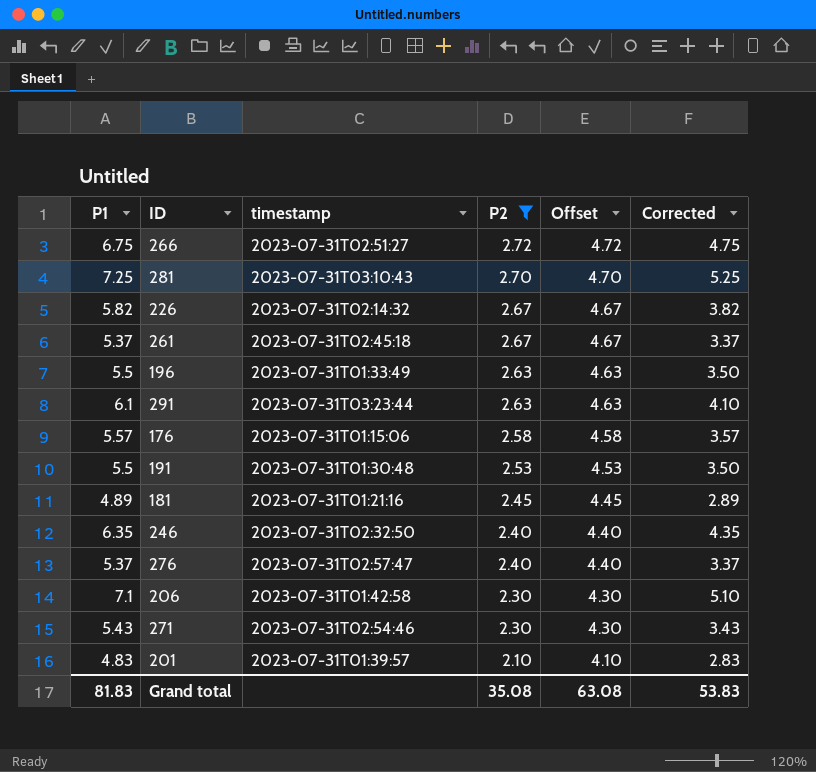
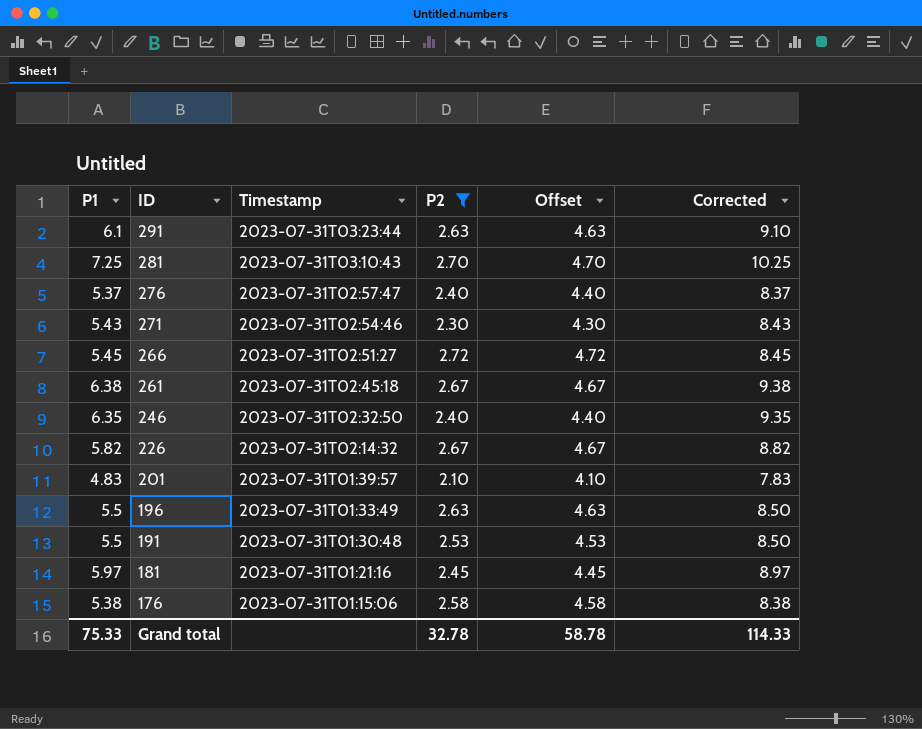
row order: P2 descending -> ID descending
column name: timestamp -> Timestamp
column Corrected | formula: [P1] - 2 -> [P1] + 3
row 206: 7.1 | 2023-07-31T01:42:58 | 2.30 | 4.30 | 5.10 -> none
266 | P1: 6.75 -> 5.45
261 | P1: 5.37 -> 6.38
181 | P1: 4.89 -> 5.97
176 | P1: 5.57 -> 5.38
Grand total | P1: 81.83 -> 75.33
Grand total | P2: 35.08 -> 32.78
Grand total | Offset: 63.08 -> 58.78
Grand total | Corrected: 53.83 -> 114.33

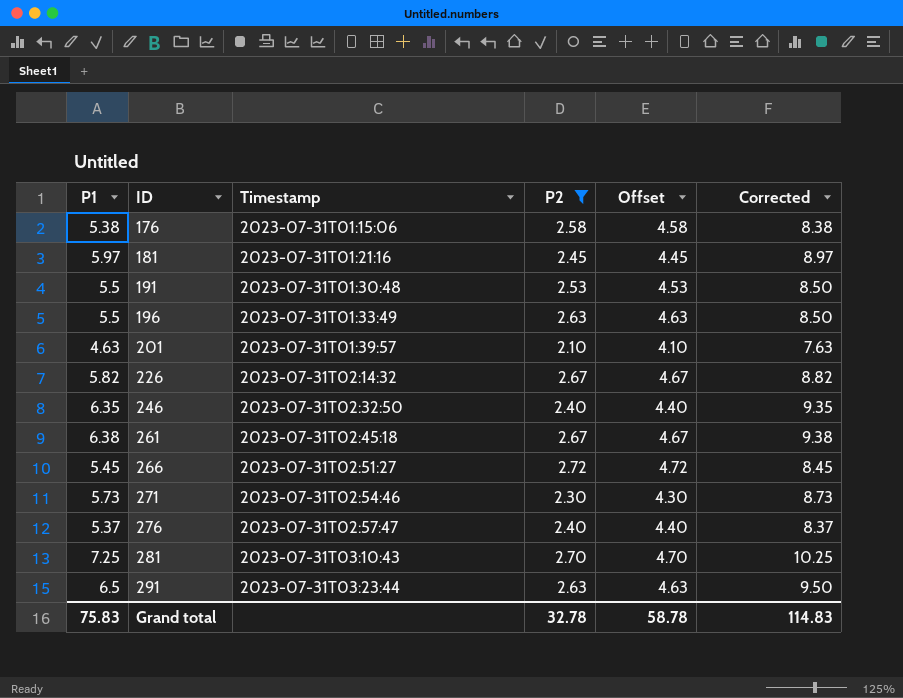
row order: ID descending -> ID ascending
201 | P1: 4.83 -> 4.63
201 | Corrected: 7.83 -> 7.63
271 | P1: 5.43 -> 5.73
271 | Corrected: 8.43 -> 8.73
291 | P1: 6.1 -> 6.5
291 | Corrected: 9.10 -> 9.50
Grand total | P1: 75.33 -> 75.83
Grand total | Corrected: 114.33 -> 114.83

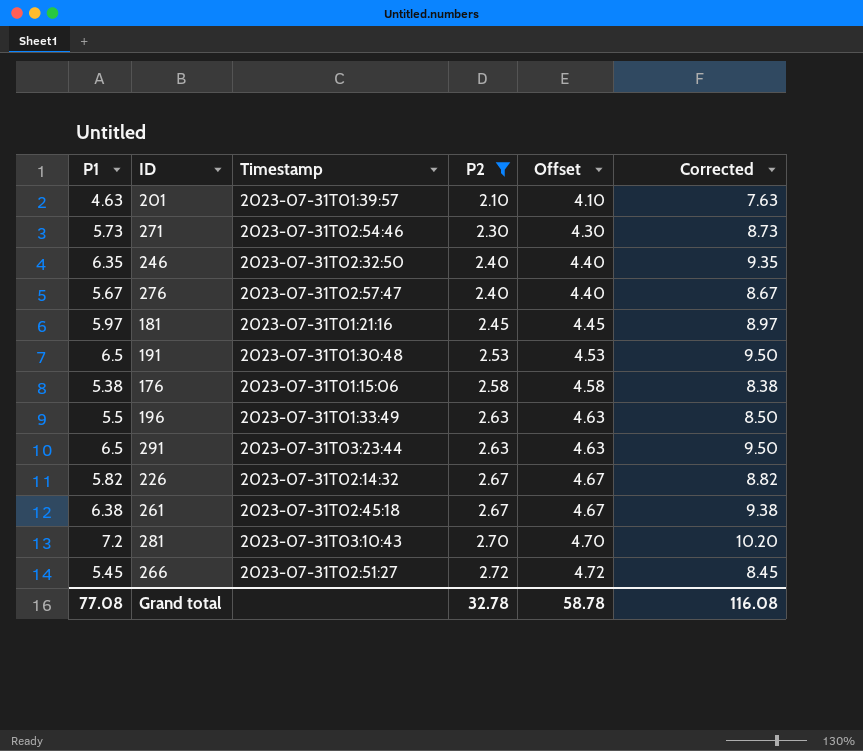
row order: ID ascending -> P2 ascending
276 | P1: 5.37 -> 5.67
276 | Corrected: 8.37 -> 8.67
191 | P1: 5.5 -> 6.5
191 | Corrected: 8.50 -> 9.50
281 | P1: 7.25 -> 7.2
281 | Corrected: 10.25 -> 10.20
Grand total | P1: 75.83 -> 77.08
Grand total | Corrected: 114.83 -> 116.08

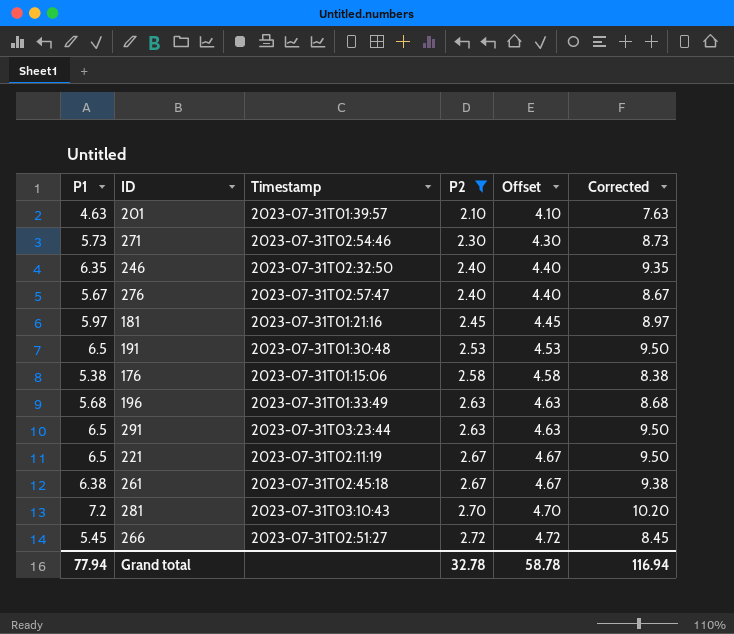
row 226: 5.82 | 2023-07-31T02:14:32 | 2.67 | 4.67 | 8.82 -> none
196 | P1: 5.5 -> 5.68
196 | Corrected: 8.50 -> 8.68
row 221: none -> 6.5 | 2023-07-31T02:11:19 | 2.67 | 4.67 | 9.50
Grand total | P1: 77.08 -> 77.94
Grand total | Corrected: 116.08 -> 116.94

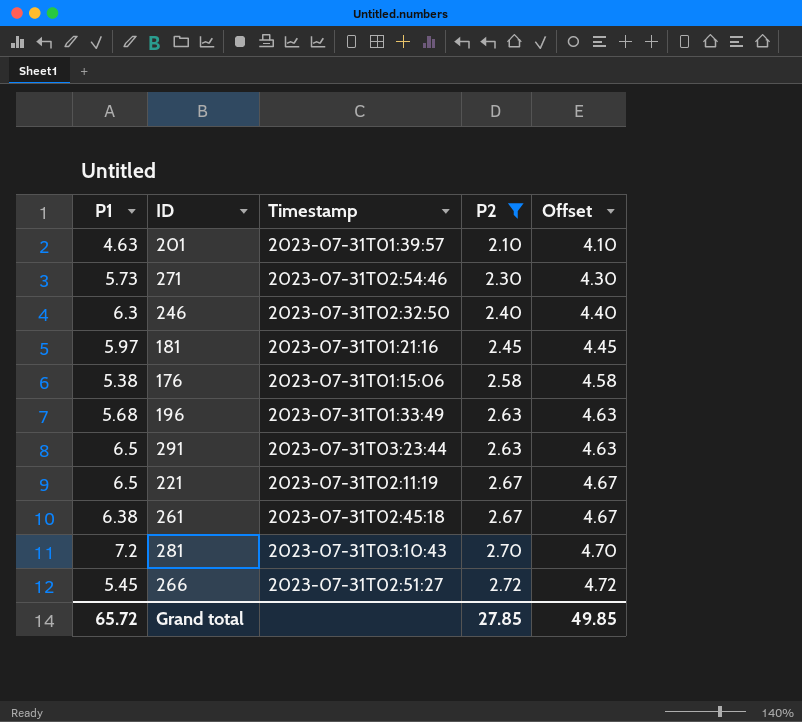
column Corrected | formula: [P1] + 3 -> none
row 276: 5.67 | 2023-07-31T02:57:47 | 2.40 | 4.40 | 8.67 -> none
row 191: 6.5 | 2023-07-31T01:30:48 | 2.53 | 4.53 | 9.50 -> none
246 | P1: 6.35 -> 6.3
Grand total | P1: 77.94 -> 65.72
Grand total | P2: 32.78 -> 27.85
Grand total | Offset: 58.78 -> 49.85

